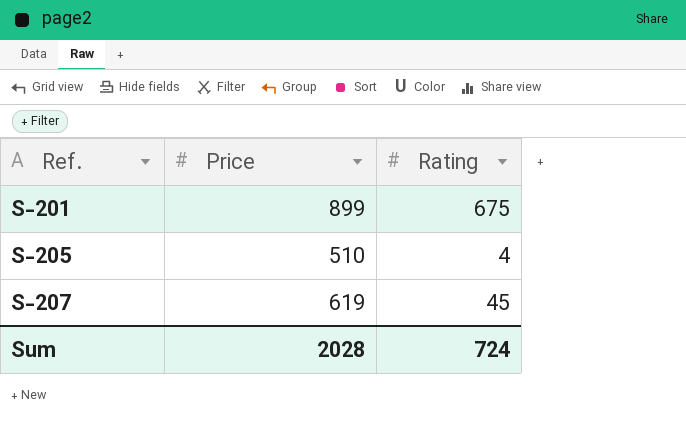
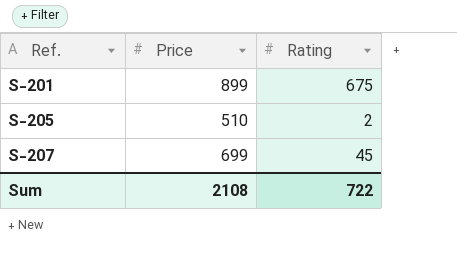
S-205 | Rating: 4 -> 2
S-207 | Price: 619 -> 699
Sum | Price: 2028 -> 2108
Sum | Rating: 724 -> 722

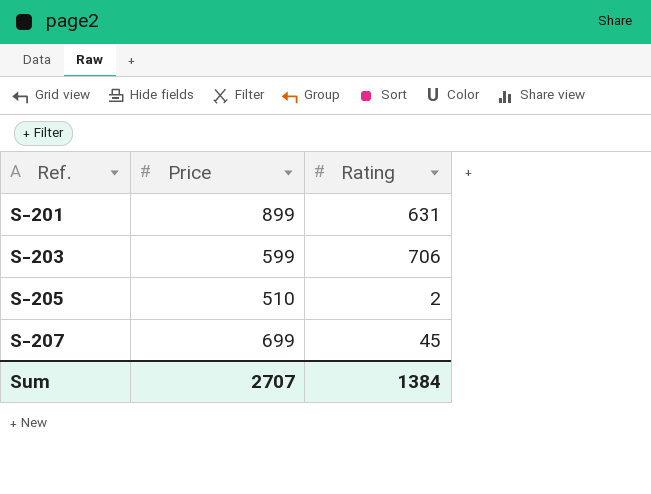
S-201 | Rating: 675 -> 631
row S-203: none -> 599 | 706
Sum | Price: 2108 -> 2707
Sum | Rating: 722 -> 1384

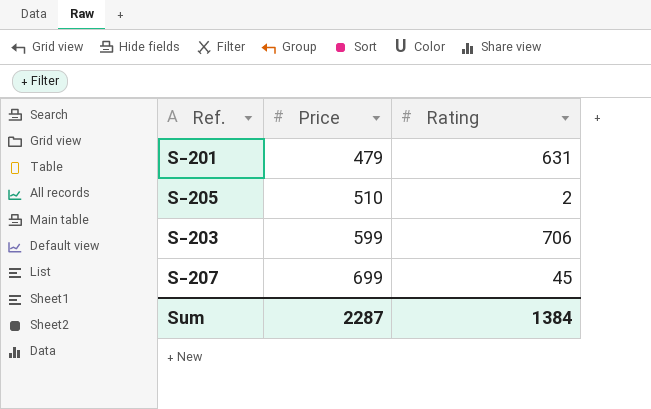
row order: Ref. ascending -> Price ascending
S-201 | Price: 899 -> 479
Sum | Price: 2707 -> 2287

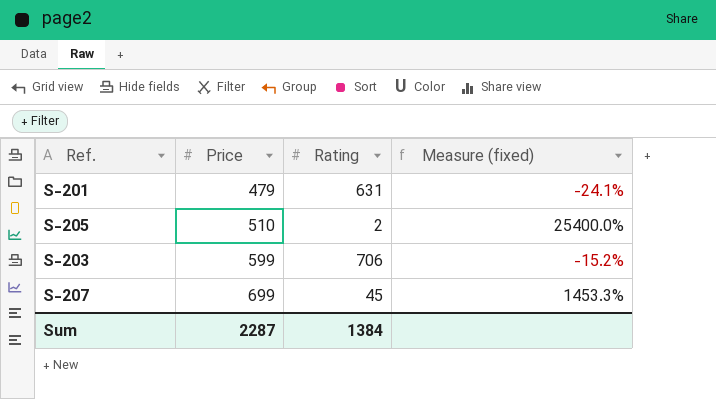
column Measure (fixed) | formula: none -> ([Price] - [Rating]) / [Rating]

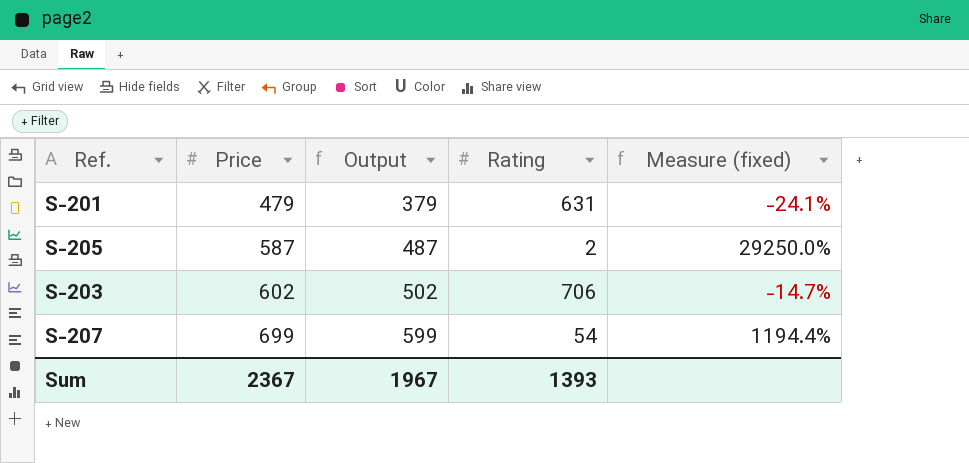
column Output | formula: none -> [Price] - 100
S-205 | Price: 510 -> 587
S-205 | Measure (fixed): 25400.0% -> 29250.0%
S-203 | Price: 599 -> 602
S-203 | Measure (fixed): -15.2% -> -14.7%
S-207 | Rating: 45 -> 54
S-207 | Measure (fixed): 1453.3% -> 1194.4%
Sum | Price: 2287 -> 2367
Sum | Rating: 1384 -> 1393

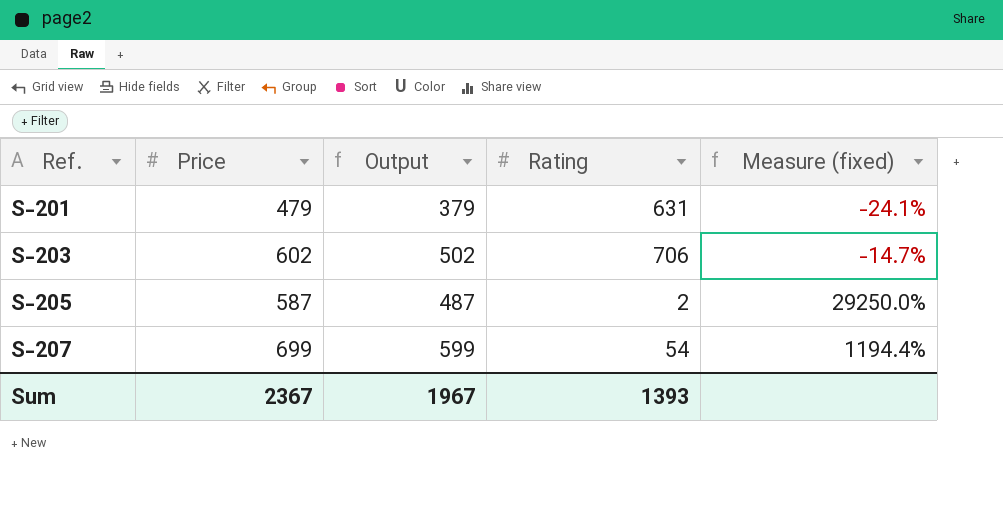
row order: Price ascending -> Ref. ascending

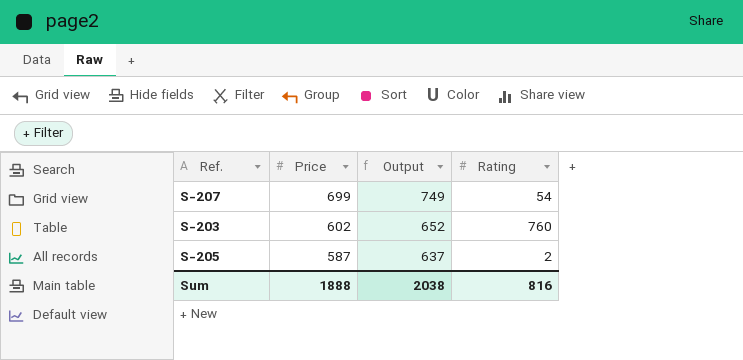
row order: Ref. ascending -> Price descending
column Measure (fixed) | formula: ([Price] - [Rating]) / [Rating] -> none
column Output | formula: [Price] - 100 -> [Price] + 50
row S-201: 479 | 379 | 631 | -24.1% -> none
S-203 | Rating: 706 -> 760
Sum | Price: 2367 -> 1888
Sum | Output: 1967 -> 2038
Sum | Rating: 1393 -> 816

